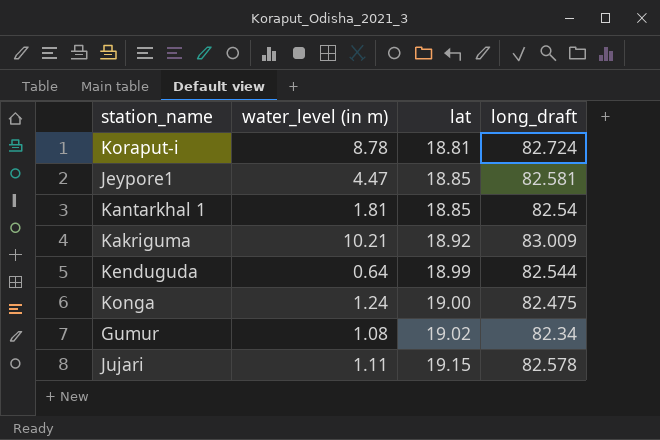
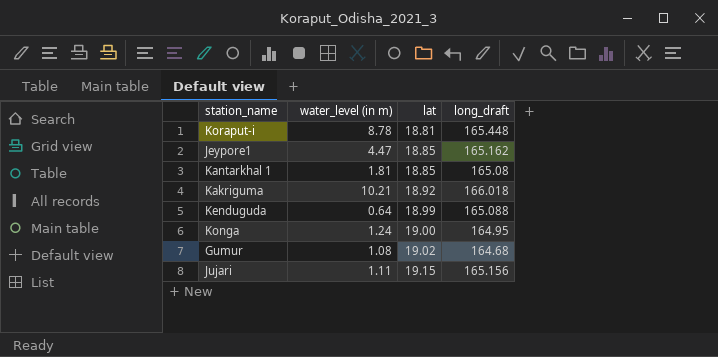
Koraput-i | long_draft: 82.724 -> 165.448
Jeypore1 | long_draft: 82.581 -> 165.162
Kantarkhal 1 | long_draft: 82.54 -> 165.08
Kakriguma | long_draft: 83.009 -> 166.018
Kenduguda | long_draft: 82.544 -> 165.088
Konga | long_draft: 82.475 -> 164.95
Gumur | long_draft: 82.34 -> 164.68
Jujari | long_draft: 82.578 -> 165.156

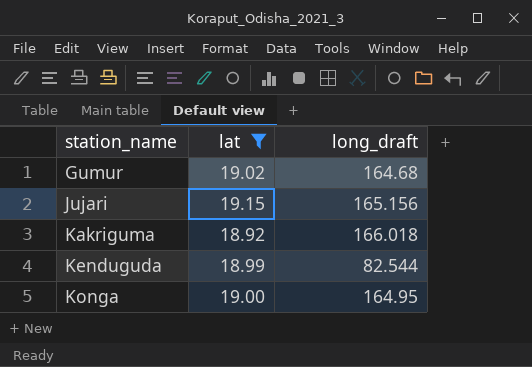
filter: none -> lat >= 18.92
row order: lat ascending -> station_name ascending
column water_level (in m) | position: 2 -> none
Kenduguda | long_draft: 165.088 -> 82.544

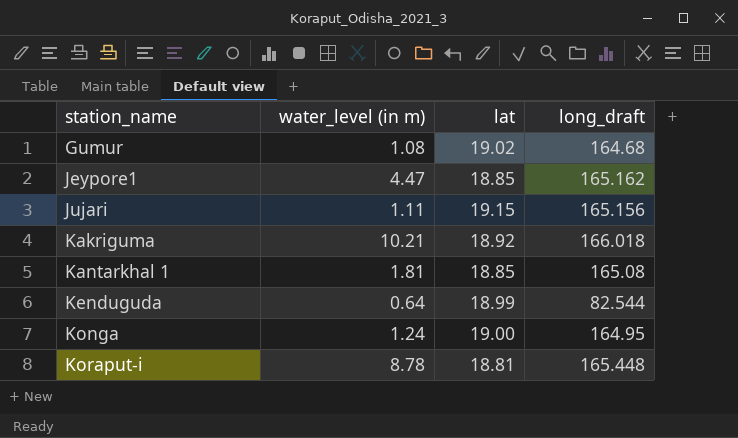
filter: lat >= 18.92 -> none
column water_level (in m) | position: none -> 2

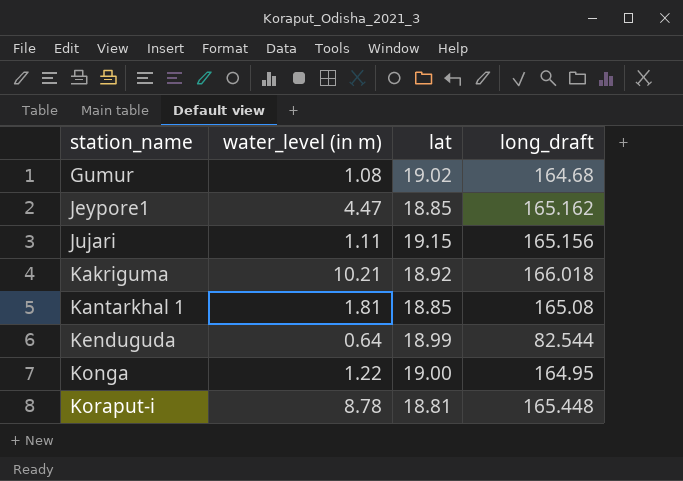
Konga | water_level (in m): 1.24 -> 1.22

